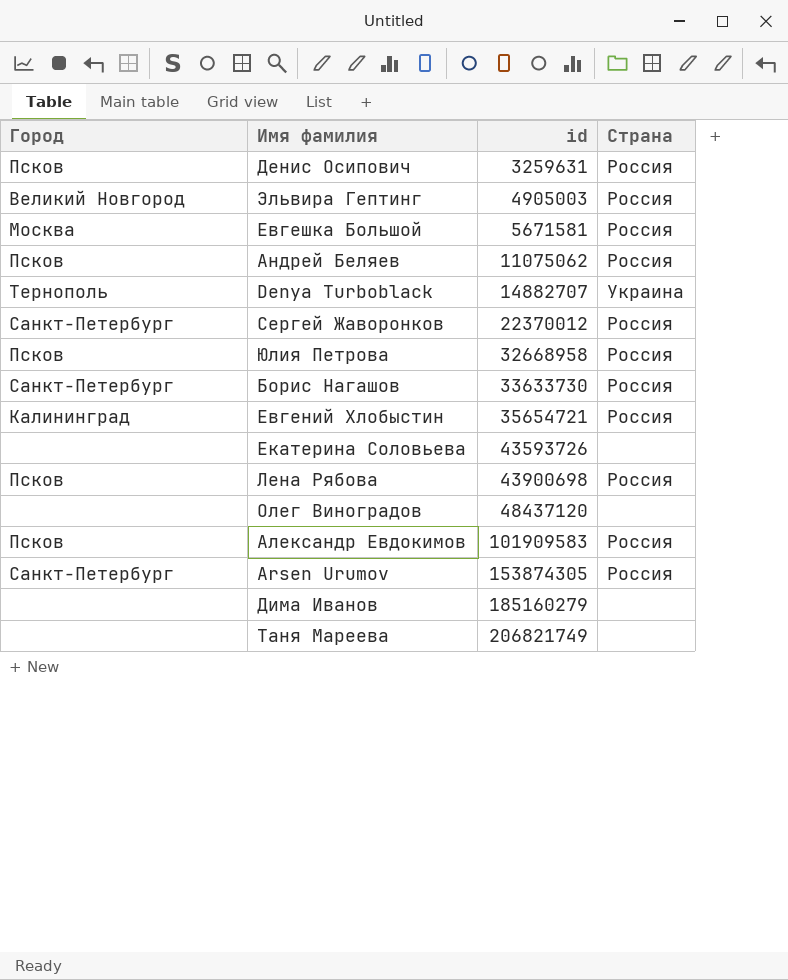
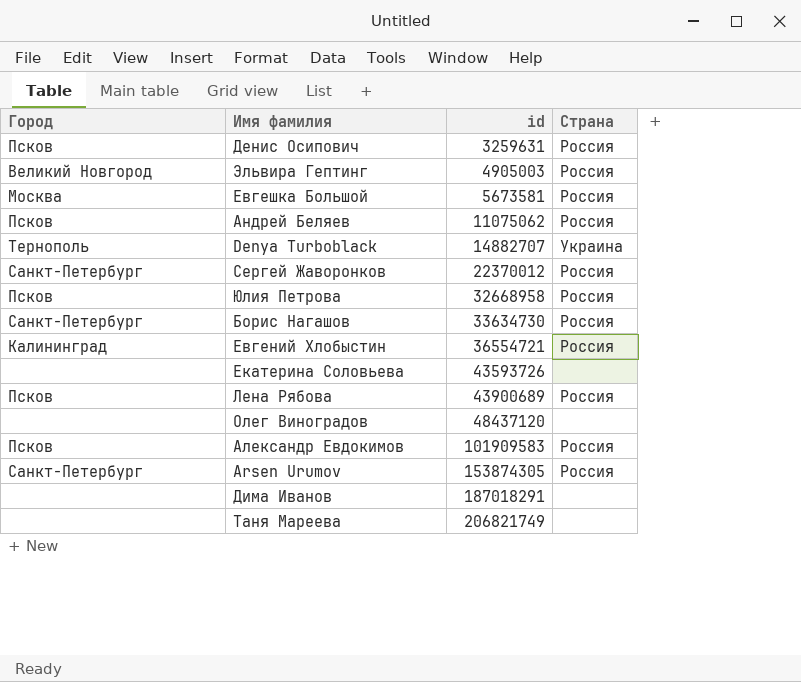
Евгешка Большой | id: 5671581 -> 5673581
Борис Нагашов | id: 33633730 -> 33634730
Евгений Хлобыстин | id: 35654721 -> 36554721
Лена Рябова | id: 43900698 -> 43900689
Дима Иванов | id: 185160279 -> 187018291

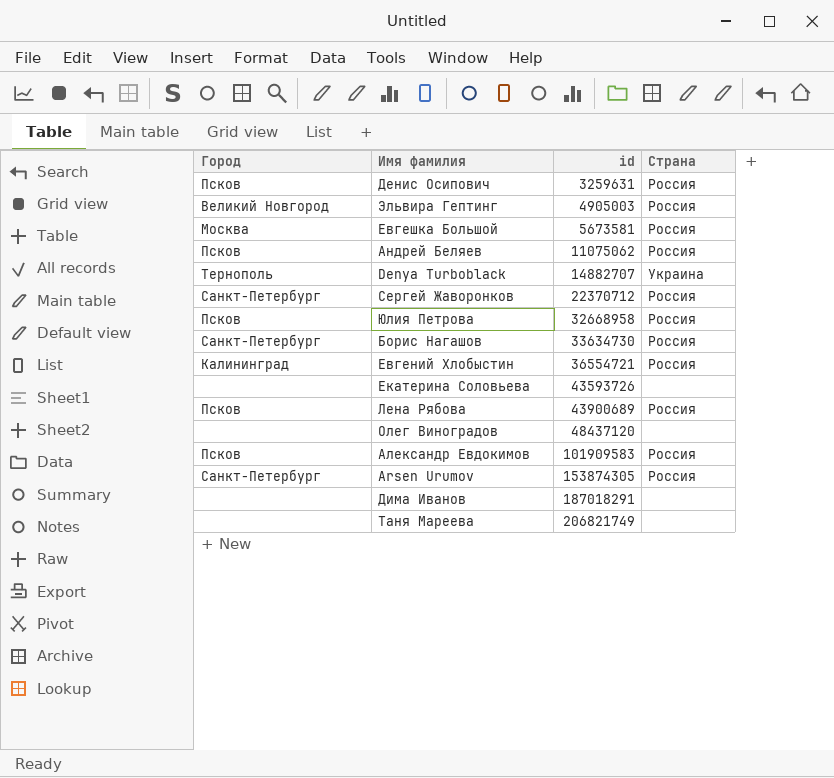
Сергей Жаворонков | id: 22370012 -> 22370712

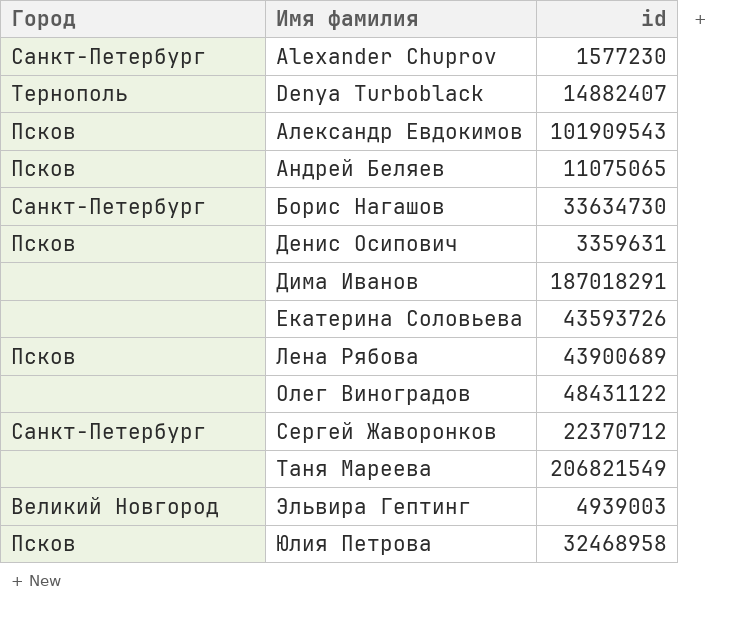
row order: id ascending -> Имя фамилия ascending
column Страна | position: 4 -> none
row Евгешка Большой: Москва | 5673581 | Россия -> none
row Евгений Хлобыстин: Калининград | 36554721 | Россия -> none
row Arsen Urumov: Санкт-Петербург | 153874305 | Россия -> none
row Alexander Chuprov: none -> Санкт-Петербург | 1577230
Denya Turboblack | id: 14882707 -> 14882407
Александр Евдокимов | id: 101909583 -> 101909543
Андрей Беляев | id: 11075062 -> 11075065
Денис Осипович | id: 3259631 -> 3359631
Олег Виноградов | id: 48437120 -> 48431122
Таня Мареева | id: 206821749 -> 206821549
Эльвира Гептинг | id: 4905003 -> 4939003
Юлия Петрова | id: 32668958 -> 32468958

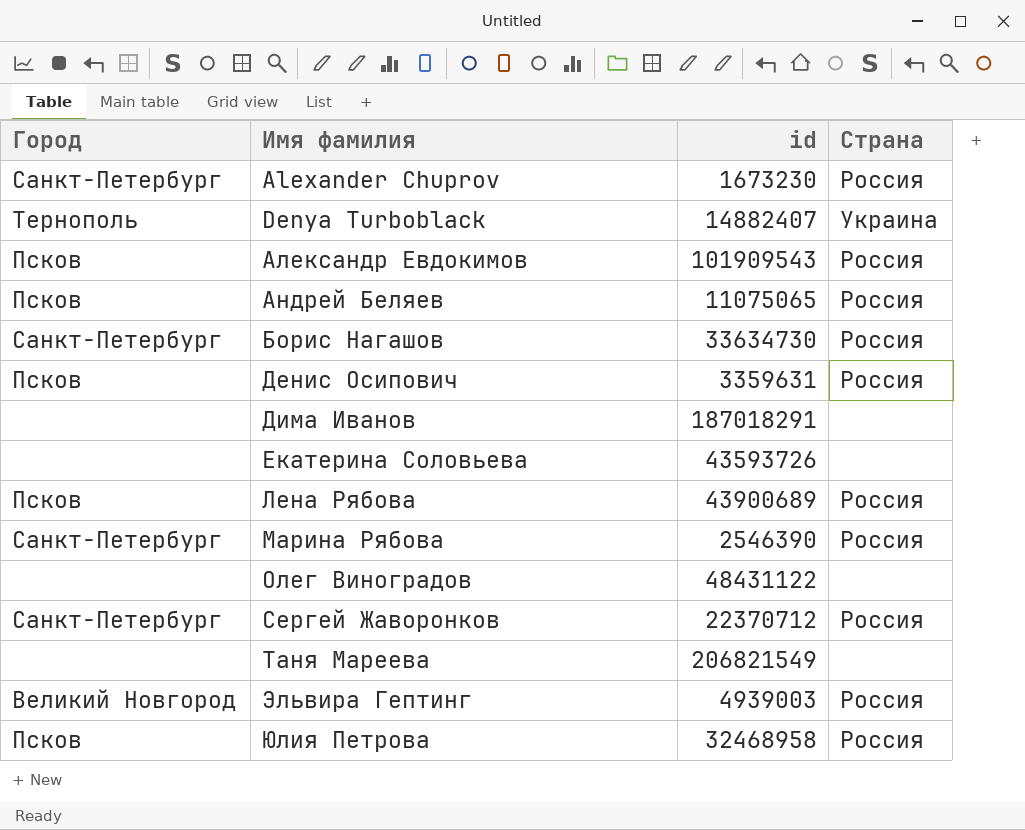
column Страна | position: none -> 4
Alexander Chuprov | id: 1577230 -> 1673230
row Марина Рябова: none -> Санкт-Петербург | 2546390 | Россия

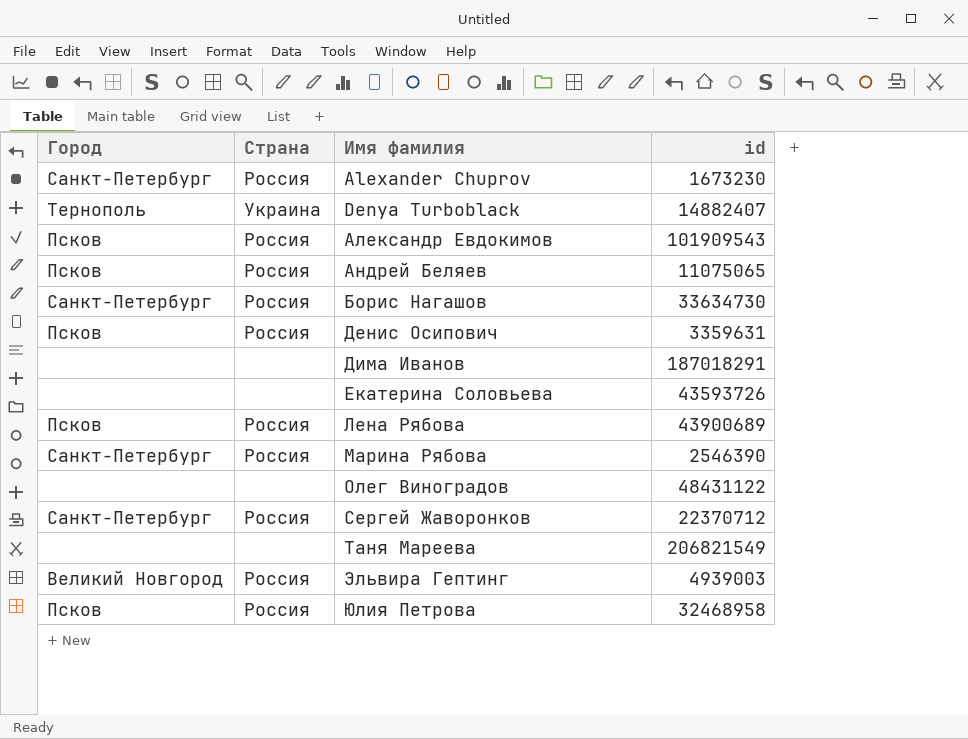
column Страна | position: 4 -> 2

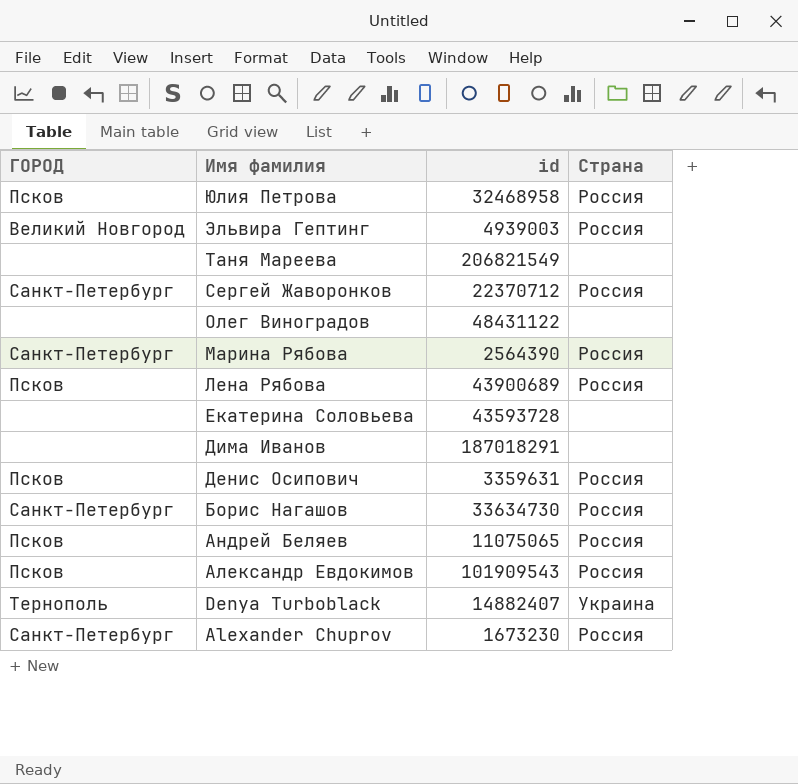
row order: Имя фамилия ascending -> Имя фамилия descending
column name: Город -> ГОРОД
column Страна | position: 2 -> 4
Марина Рябова | id: 2546390 -> 2564390
Екатерина Соловьева | id: 43593726 -> 43593728

